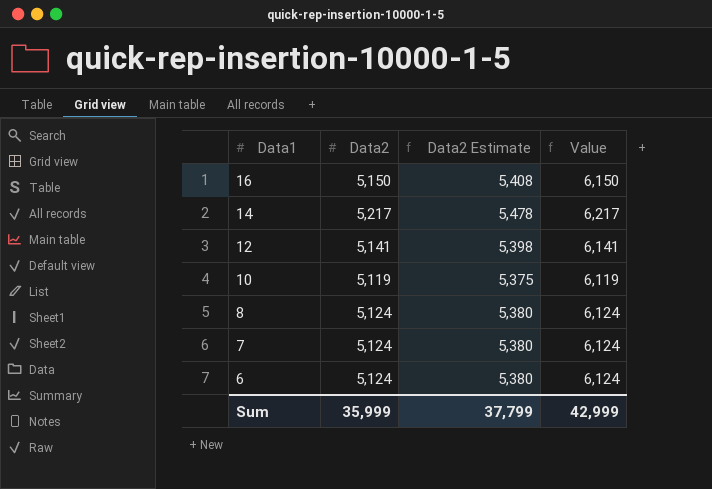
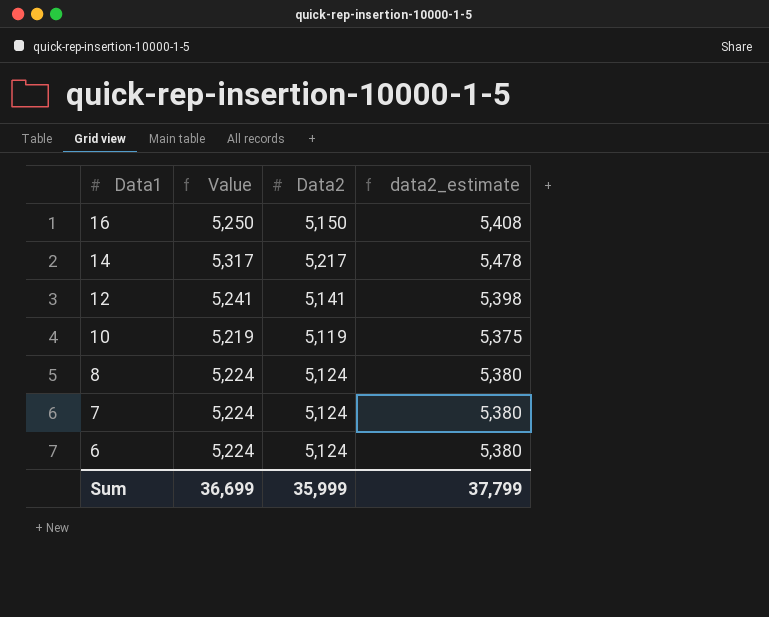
column Value | formula: [Data2] + 1000 -> [Data2] + 100
column Value | position: 4 -> 2
column name: Data2 Estimate -> data2_estimate
Sum | Value: 42,999 -> 36,699

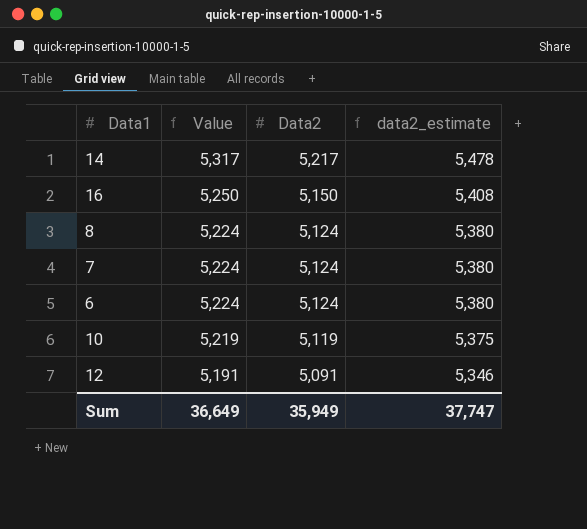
row order: Data1 descending -> Value descending
12 | Value: 5,241 -> 5,191
12 | Data2: 5,141 -> 5,091
12 | data2_estimate: 5,398 -> 5,346
Sum | Value: 36,699 -> 36,649
Sum | Data2: 35,999 -> 35,949
Sum | data2_estimate: 37,799 -> 37,747

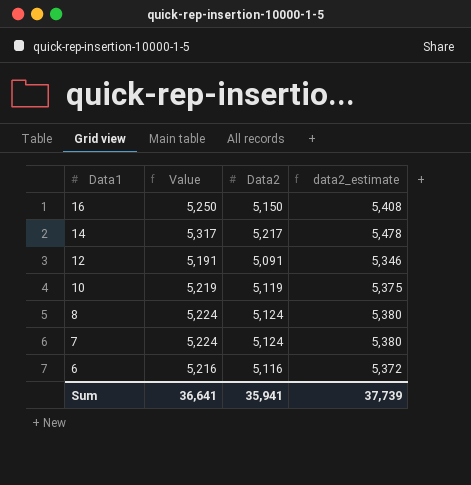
row order: Value descending -> Data1 descending
6 | Value: 5,224 -> 5,216
6 | Data2: 5,124 -> 5,116
6 | data2_estimate: 5,380 -> 5,372
Sum | Value: 36,649 -> 36,641
Sum | Data2: 35,949 -> 35,941
Sum | data2_estimate: 37,747 -> 37,739

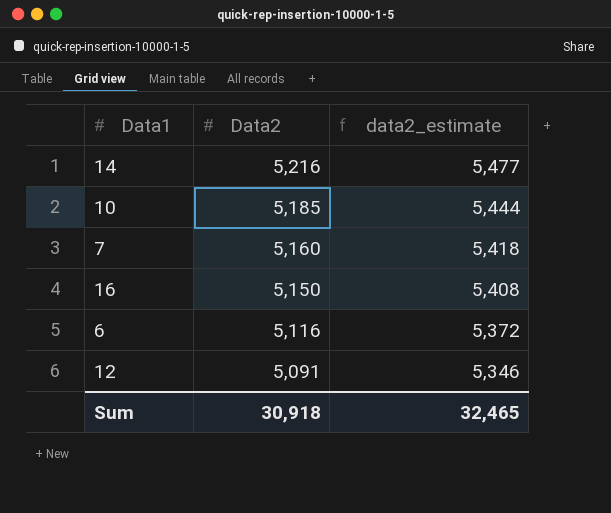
row order: Data1 descending -> Data2 descending
column Value | formula: [Data2] + 100 -> none
row 8: 5,224 | 5,124 | 5,380 -> none
14 | Data2: 5,217 -> 5,216
14 | data2_estimate: 5,478 -> 5,477
10 | Data2: 5,119 -> 5,185
10 | data2_estimate: 5,375 -> 5,444
7 | Data2: 5,124 -> 5,160
7 | data2_estimate: 5,380 -> 5,418
Sum | Data2: 35,941 -> 30,918
Sum | data2_estimate: 37,739 -> 32,465

